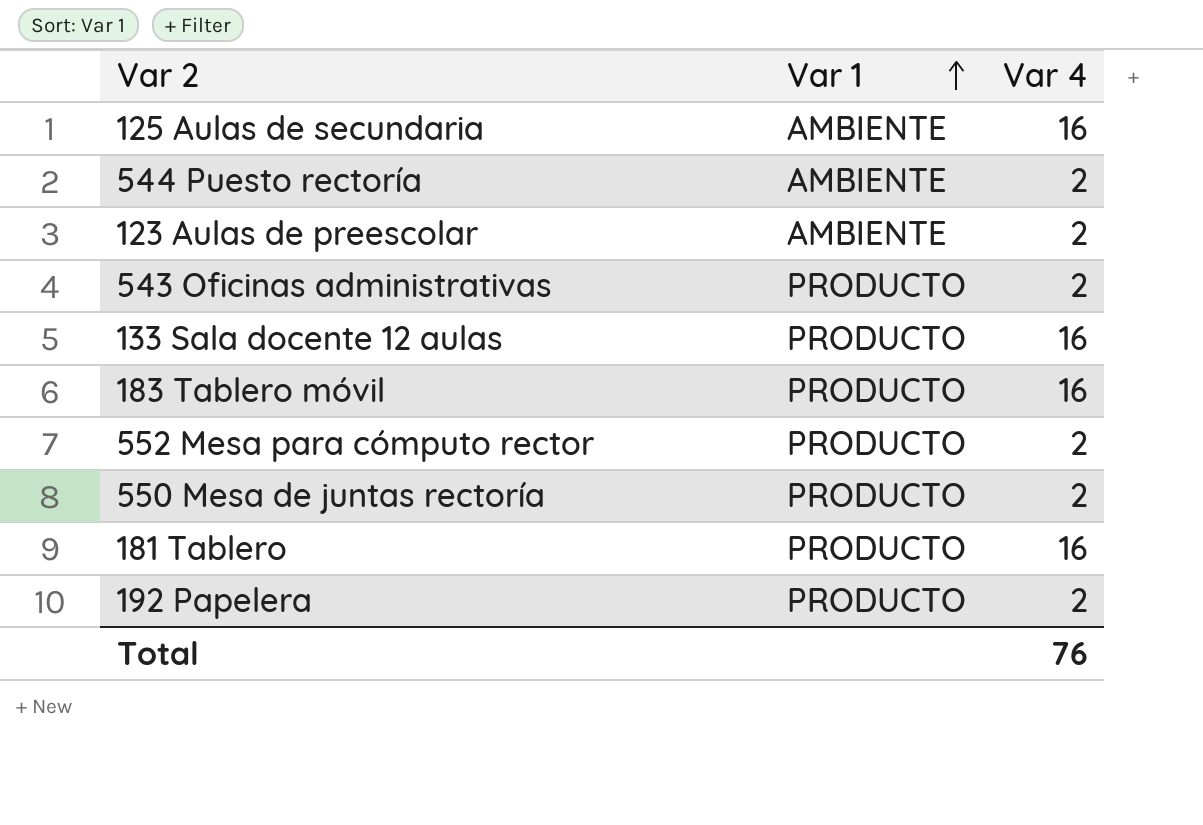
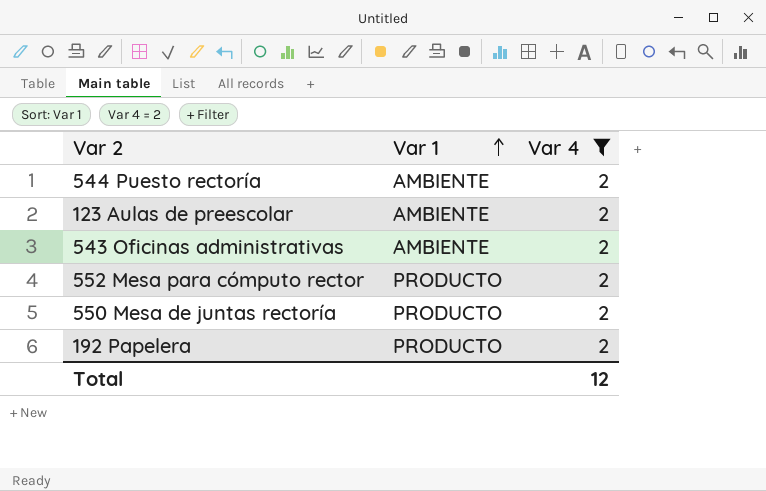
filter: none -> Var 4 = 2
543 Oficinas administrativas | Var 1: PRODUCTO -> AMBIENTE
Total | Var 4: 76 -> 12

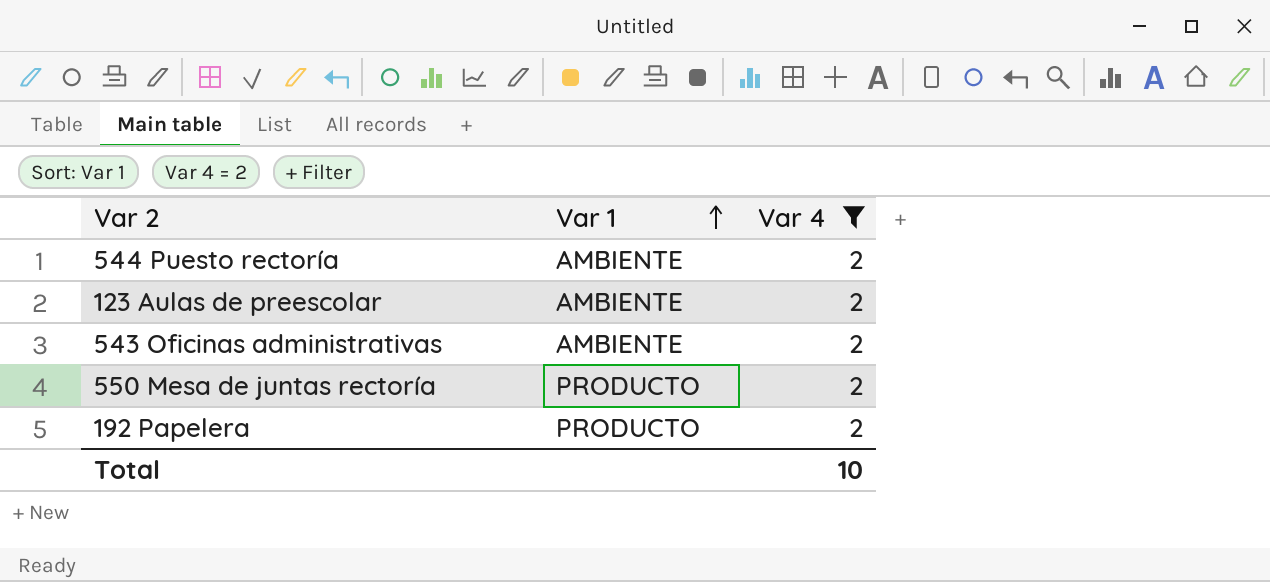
row 552 Mesa para cómputo rector: PRODUCTO | 2 -> none
Total | Var 4: 12 -> 10

